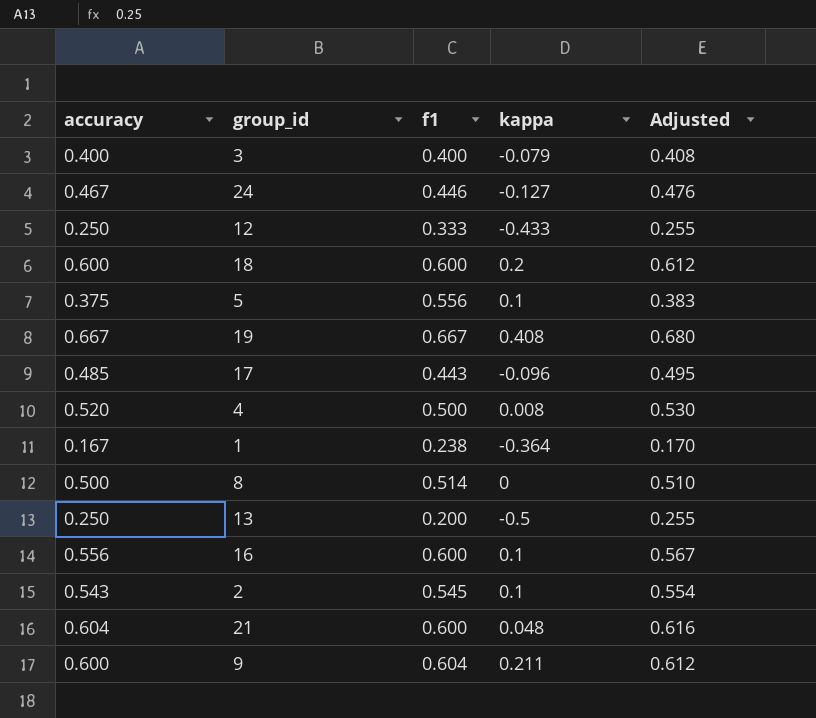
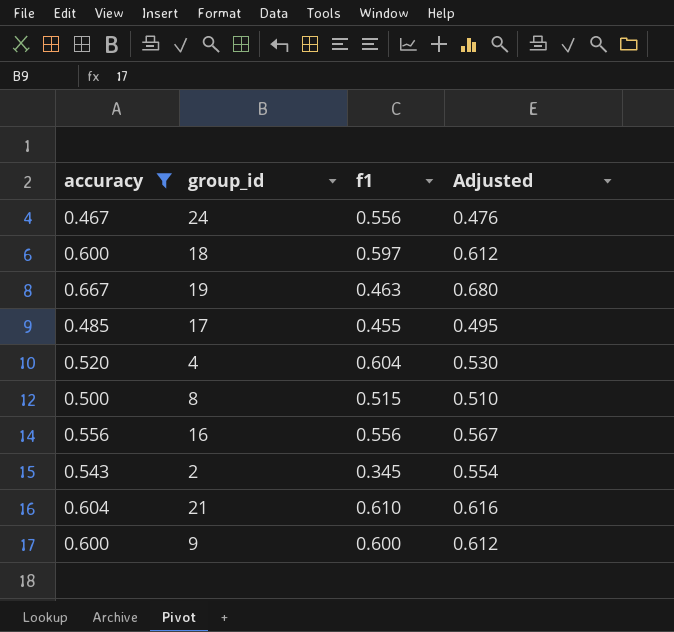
filter: none -> accuracy >= 0.467
column kappa | position: 4 -> none
24 | f1: 0.446 -> 0.556
18 | f1: 0.600 -> 0.597
19 | f1: 0.667 -> 0.463
17 | f1: 0.443 -> 0.455
4 | f1: 0.500 -> 0.604
8 | f1: 0.514 -> 0.515
16 | f1: 0.600 -> 0.556
2 | f1: 0.545 -> 0.345
21 | f1: 0.600 -> 0.610
9 | f1: 0.604 -> 0.600

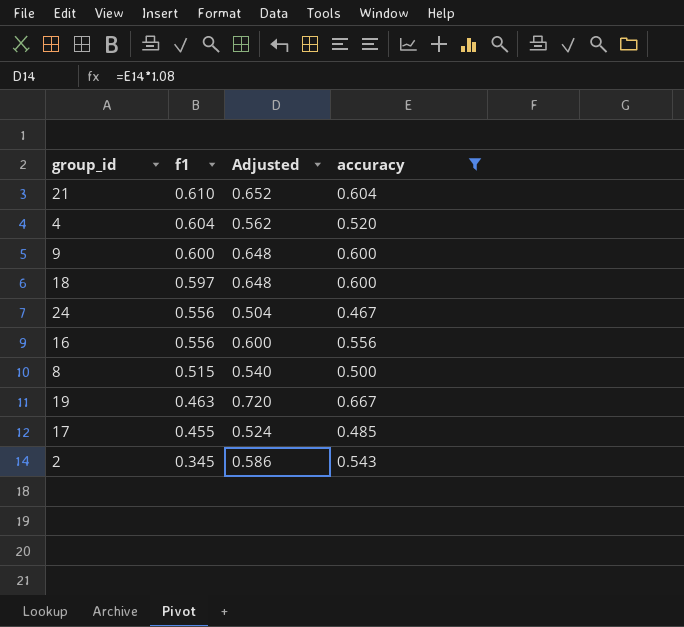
row order: none -> f1 descending
column Adjusted | formula: [accuracy] * 1.02 -> [accuracy] * 1.08
column accuracy | position: 1 -> 4

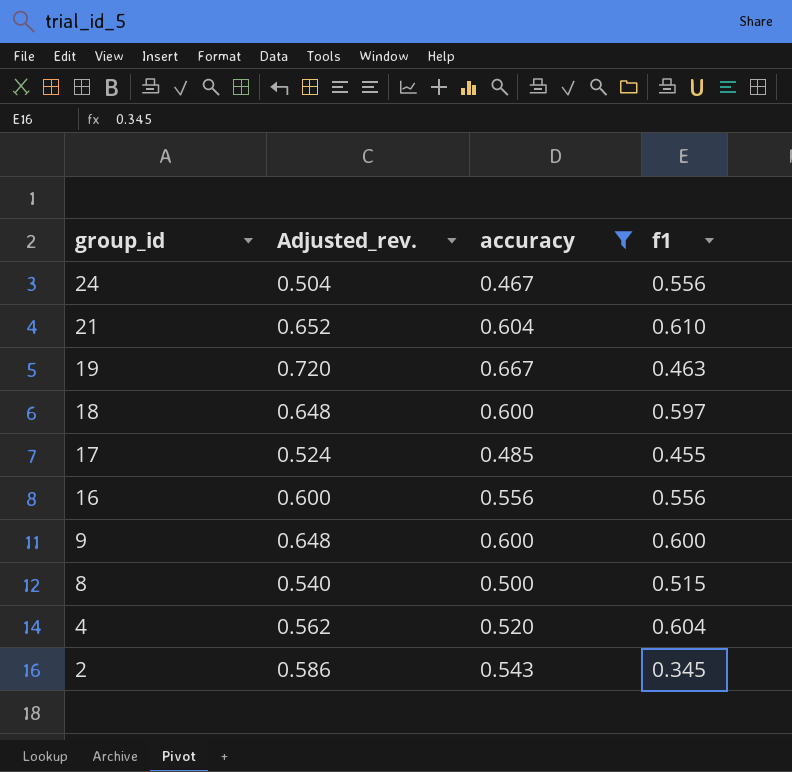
row order: f1 descending -> group_id descending
column name: Adjusted -> Adjusted_rev.
column f1 | position: 2 -> 4

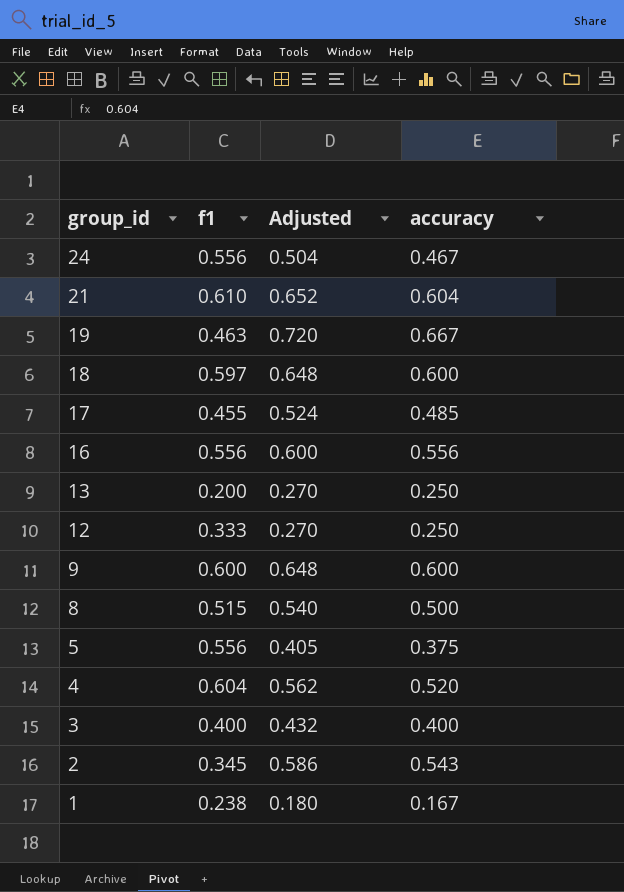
filter: accuracy >= 0.467 -> none
column f1 | position: 4 -> 2
column name: Adjusted_rev. -> Adjusted

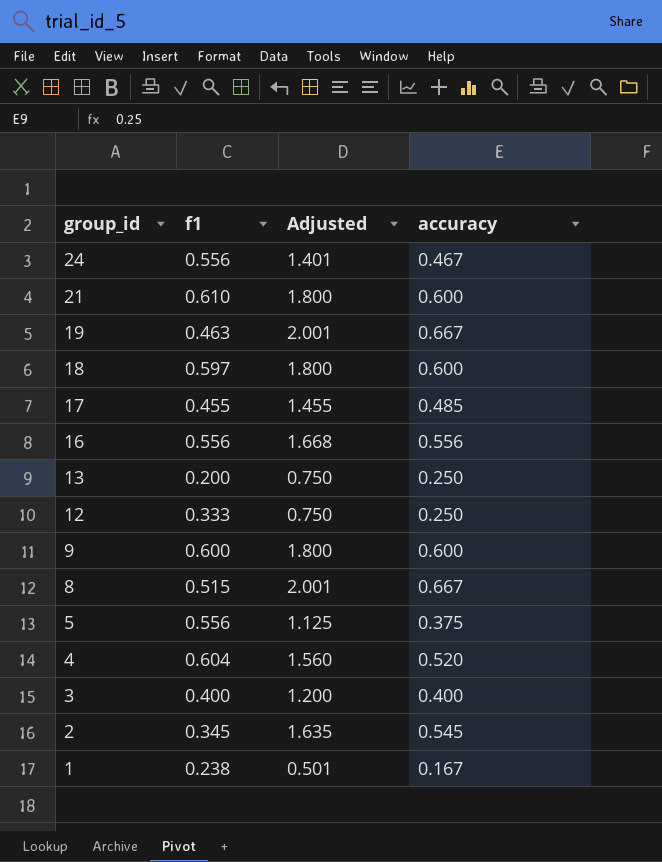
column Adjusted | formula: [accuracy] * 1.08 -> [accuracy] * 3
21 | accuracy: 0.604 -> 0.600
8 | accuracy: 0.500 -> 0.667
2 | accuracy: 0.543 -> 0.545

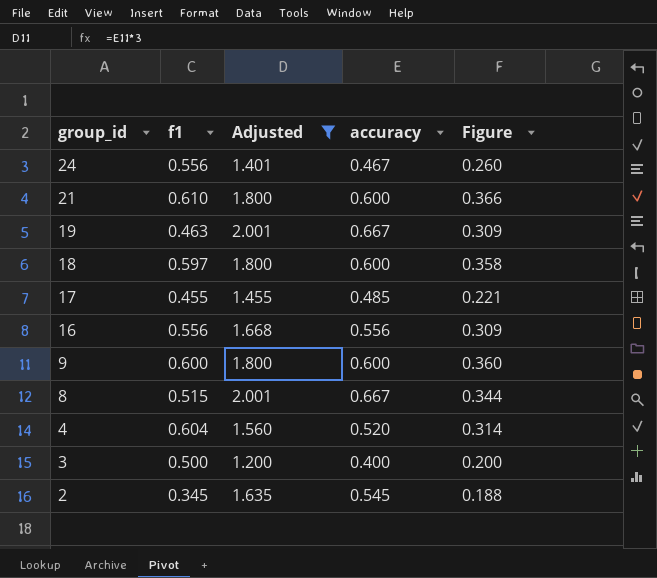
filter: none -> Adjusted >= 1.200
column Figure | formula: none -> [f1] * [accuracy]
3 | f1: 0.400 -> 0.500

